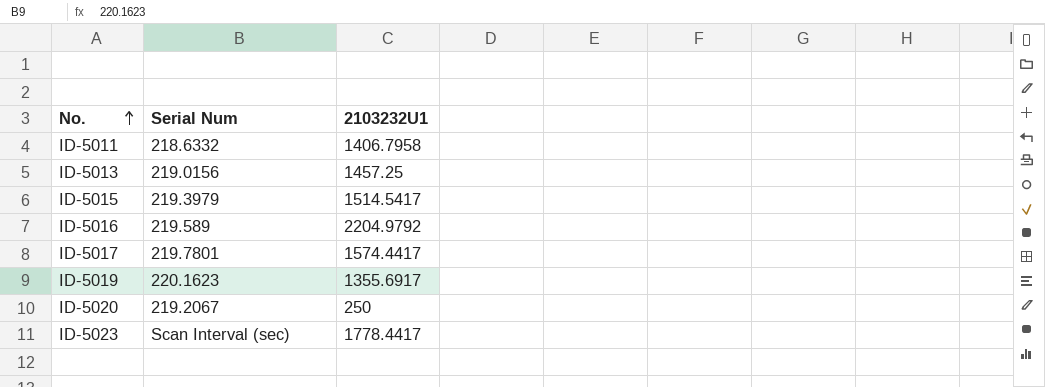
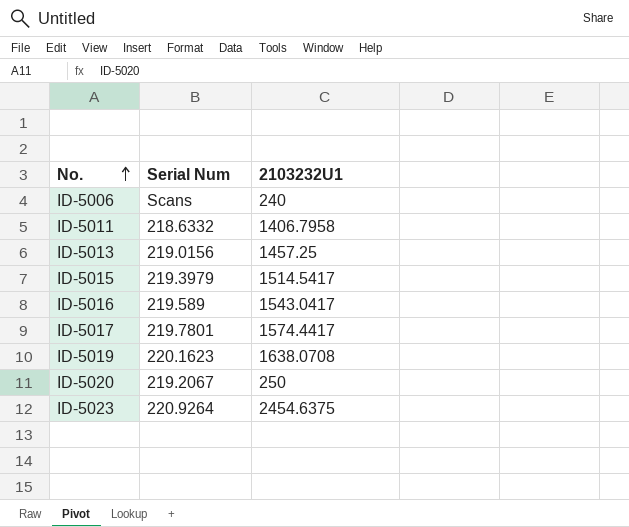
row ID-5006: none -> Scans | 240
ID-5016 | 2103232U1: 2204.9792 -> 1543.0417
ID-5019 | 2103232U1: 1355.6917 -> 1638.0708
ID-5023 | Serial Num: Scan Interval (sec) -> 220.9264
ID-5023 | 2103232U1: 1778.4417 -> 2454.6375

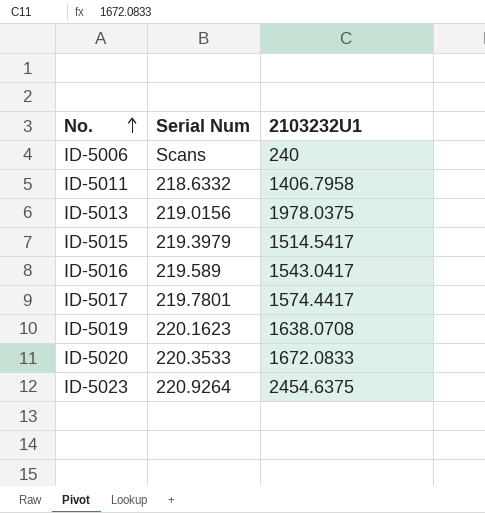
ID-5013 | 2103232U1: 1457.25 -> 1978.0375
ID-5020 | Serial Num: 219.2067 -> 220.3533
ID-5020 | 2103232U1: 250 -> 1672.0833

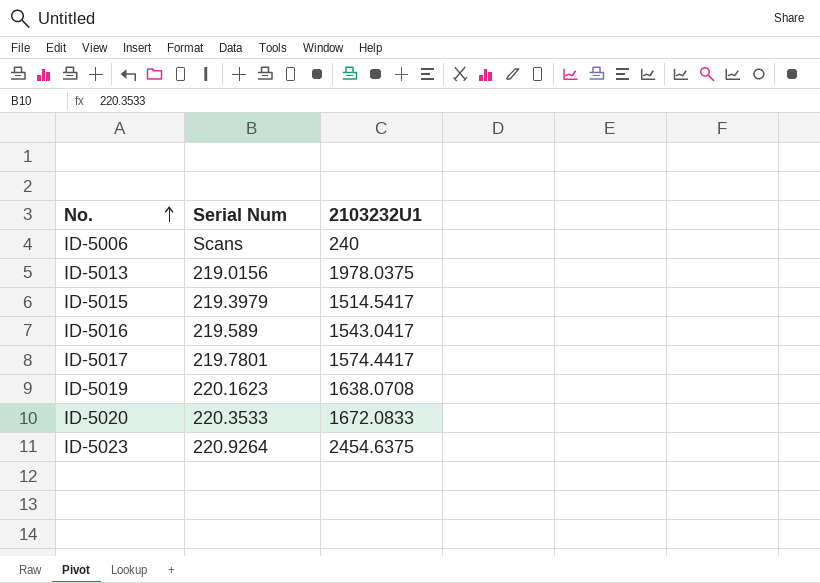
row ID-5011: 218.6332 | 1406.7958 -> none

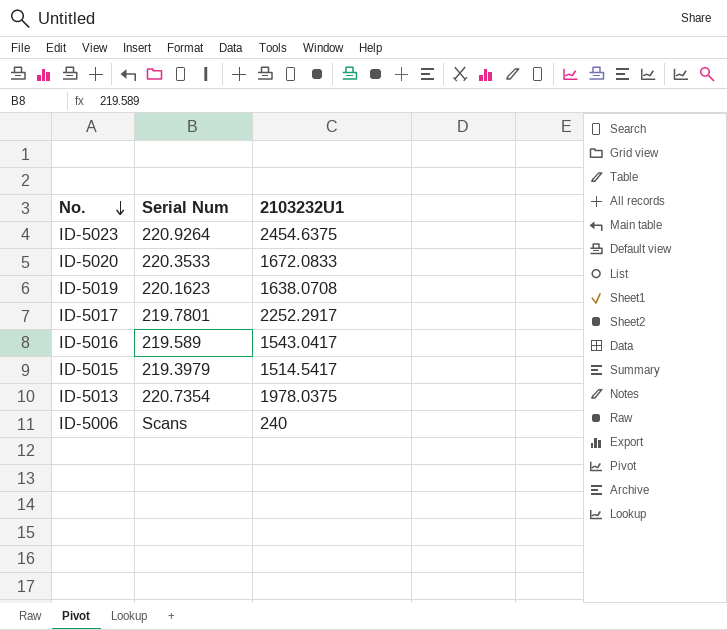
row order: No. ascending -> No. descending
ID-5017 | 2103232U1: 1574.4417 -> 2252.2917
ID-5013 | Serial Num: 219.0156 -> 220.7354

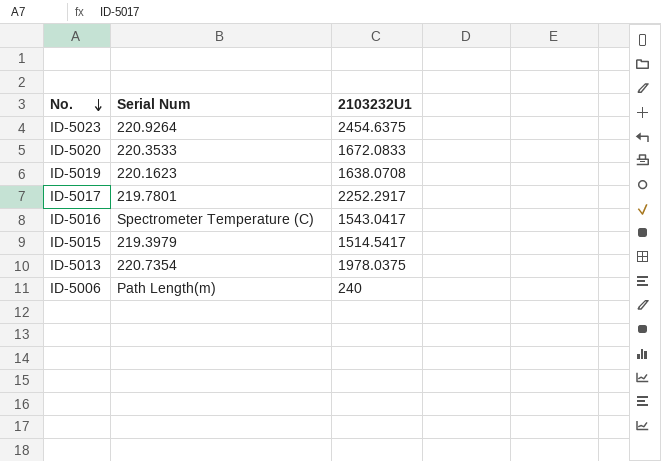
ID-5016 | Serial Num: 219.589 -> Spectrometer Temperature (C)
ID-5006 | Serial Num: Scans -> Path Length(m)

